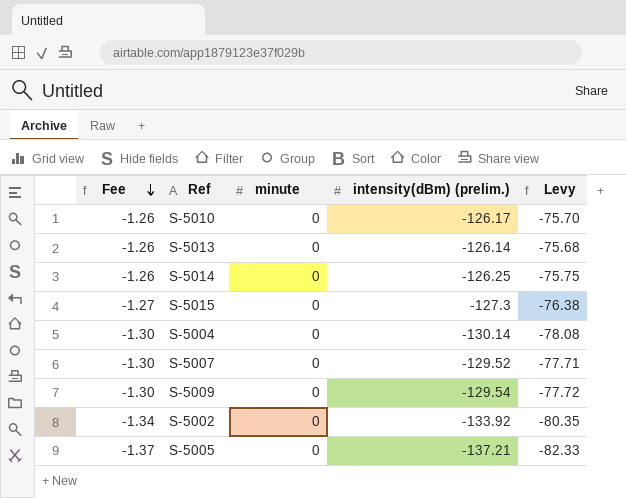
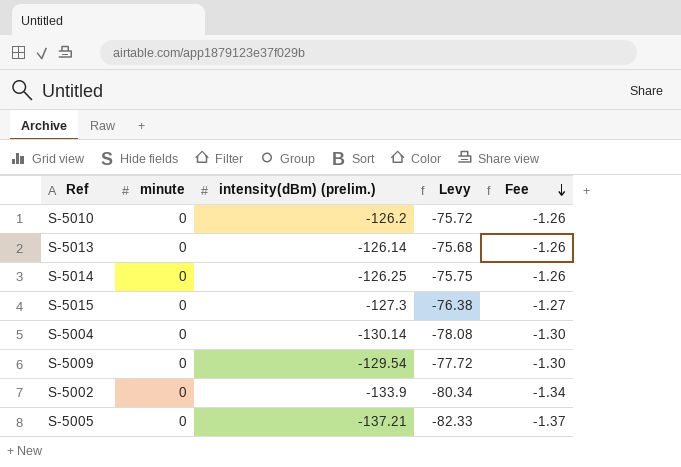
column Fee | position: 1 -> 5
row S-5007: -1.30 | 0 | -129.52 | -77.71 -> none
S-5010 | intensity(dBm) (prelim.): -126.17 -> -126.2
S-5010 | Levy: -75.70 -> -75.72
S-5002 | intensity(dBm) (prelim.): -133.92 -> -133.9
S-5002 | Levy: -80.35 -> -80.34

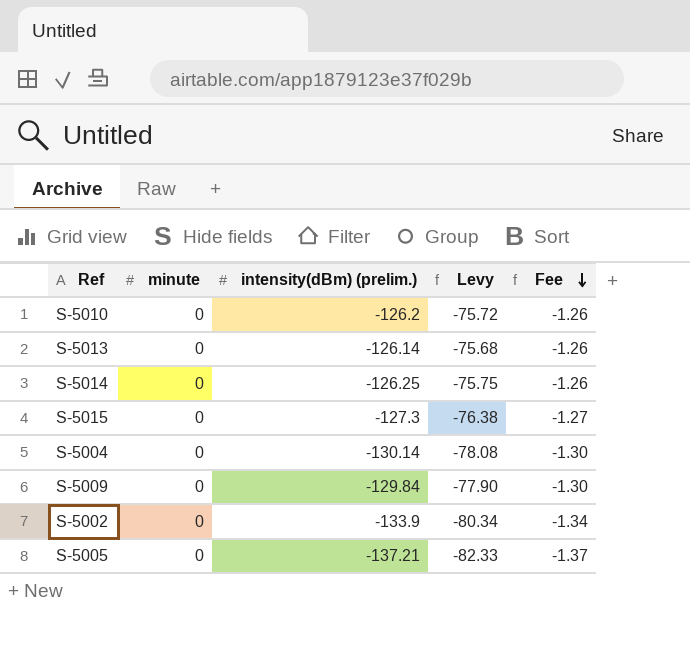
S-5009 | intensity(dBm) (prelim.): -129.54 -> -129.84
S-5009 | Levy: -77.72 -> -77.90

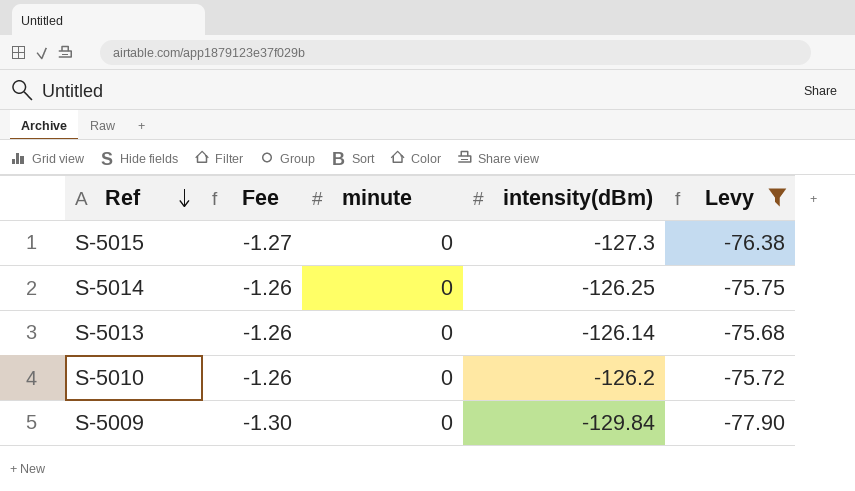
filter: none -> Levy >= -77.90
row order: Fee descending -> Ref descending
column Fee | position: 5 -> 2
column name: intensity(dBm) (prelim.) -> intensity(dBm)

